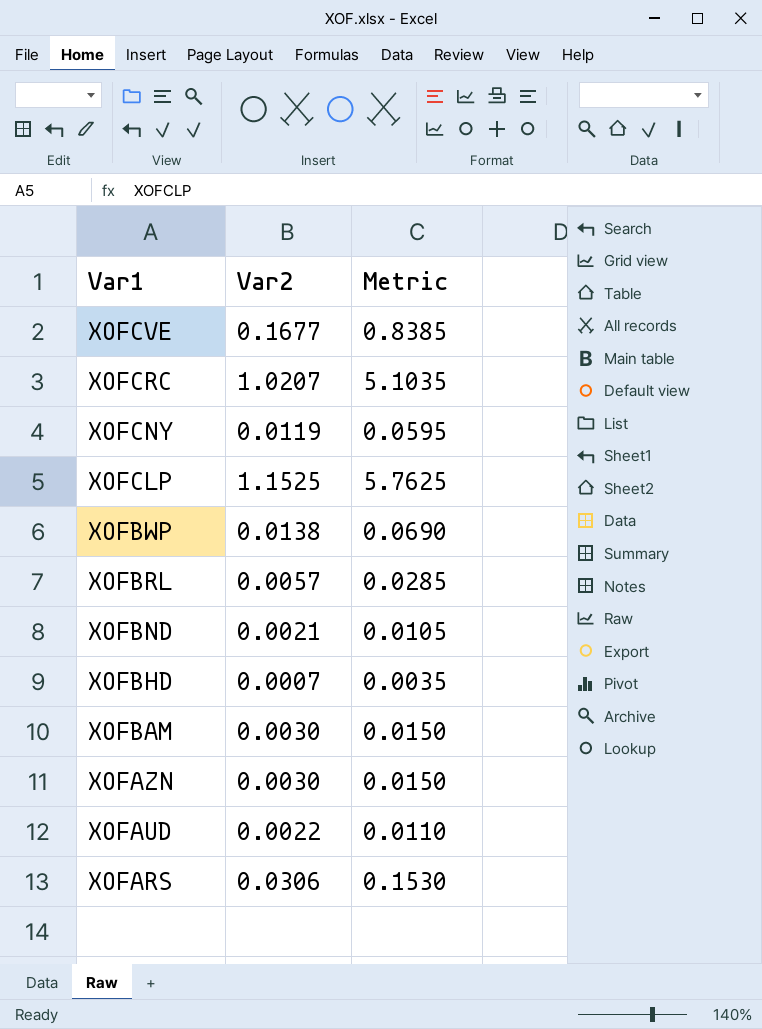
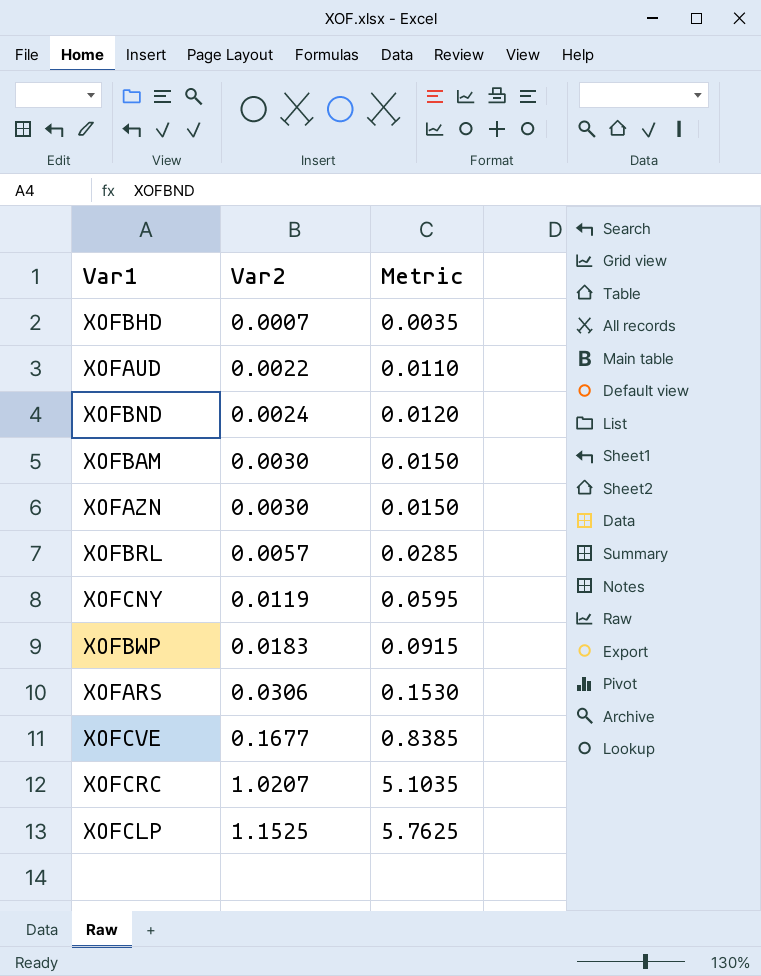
row order: Var1 descending -> Var2 ascending
XOFBND | Var2: 0.0021 -> 0.0024
XOFBND | Metric: 0.0105 -> 0.0120
XOFBWP | Var2: 0.0138 -> 0.0183
XOFBWP | Metric: 0.0690 -> 0.0915

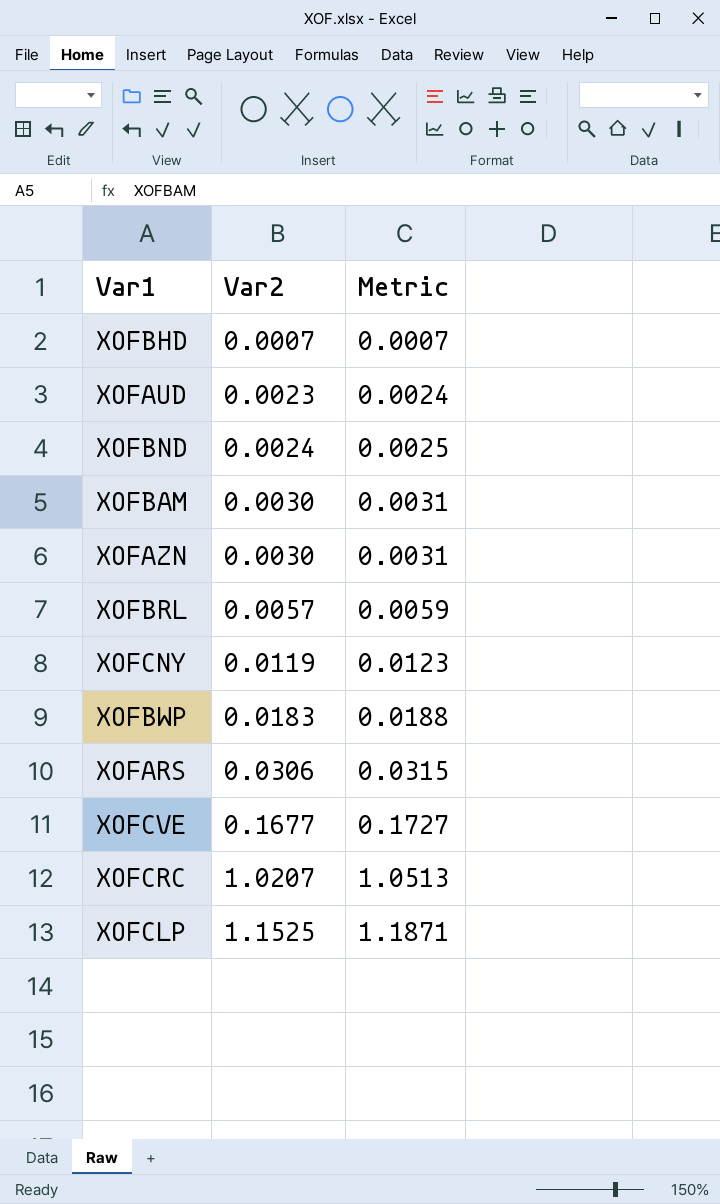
column Metric | formula: [Var2] * 5 -> [Var2] * 1.03
XOFAUD | Var2: 0.0022 -> 0.0023

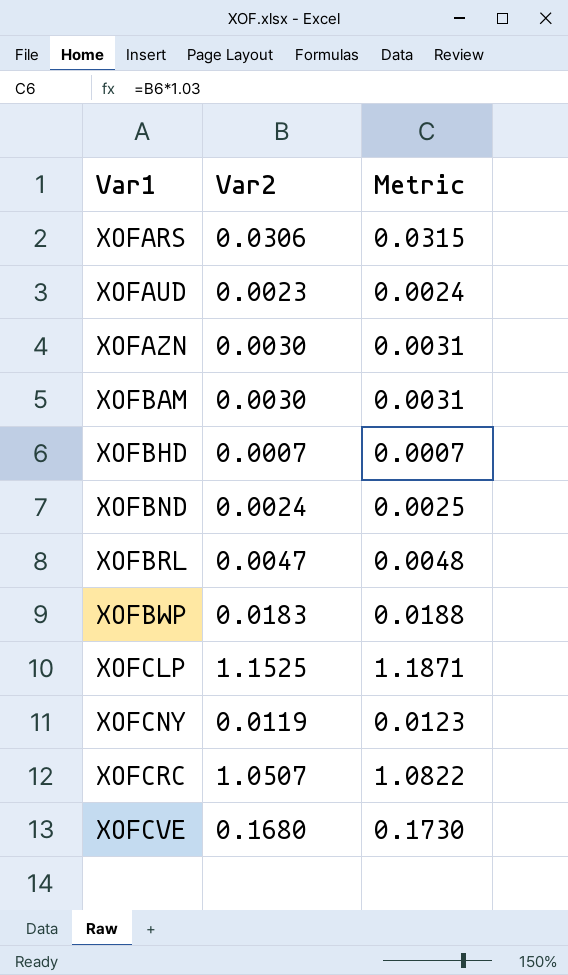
row order: Var2 ascending -> Var1 ascending
XOFBRL | Var2: 0.0057 -> 0.0047
XOFBRL | Metric: 0.0059 -> 0.0048
XOFCRC | Var2: 1.0207 -> 1.0507
XOFCRC | Metric: 1.0513 -> 1.0822
XOFCVE | Var2: 0.1677 -> 0.1680
XOFCVE | Metric: 0.1727 -> 0.1730

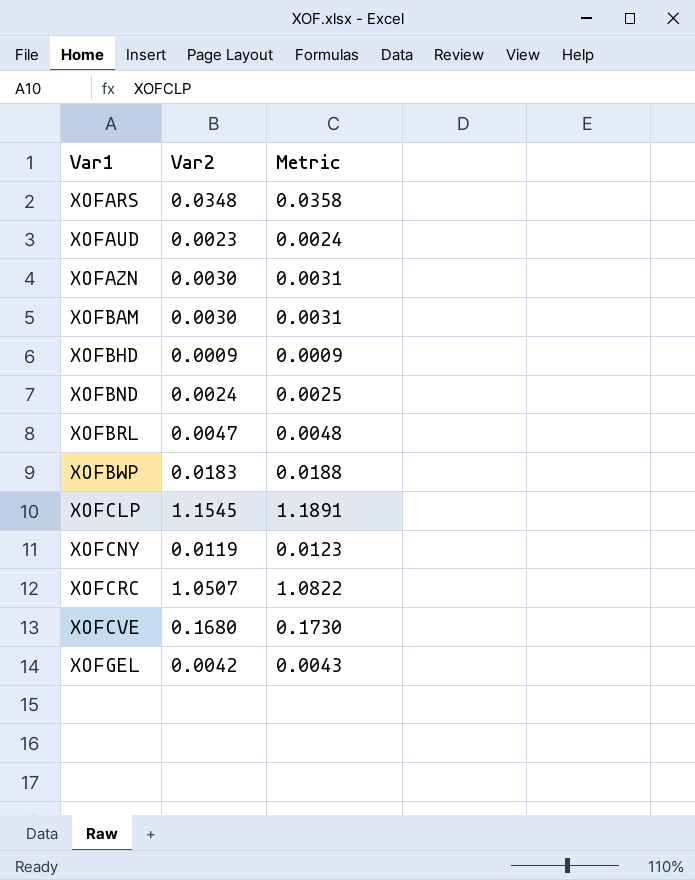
XOFARS | Var2: 0.0306 -> 0.0348
XOFARS | Metric: 0.0315 -> 0.0358
XOFBHD | Var2: 0.0007 -> 0.0009
XOFBHD | Metric: 0.0007 -> 0.0009
XOFCLP | Var2: 1.1525 -> 1.1545
XOFCLP | Metric: 1.1871 -> 1.1891
row XOFGEL: none -> 0.0042 | 0.0043

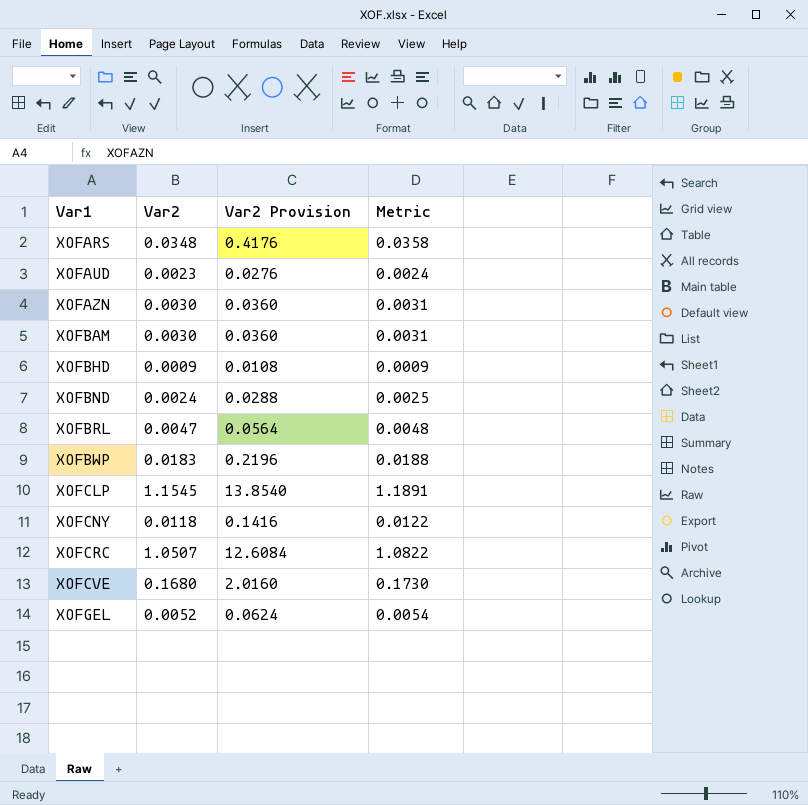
column Var2 Provision | formula: none -> [Var2] * 12
XOFCNY | Var2: 0.0119 -> 0.0118
XOFCNY | Metric: 0.0123 -> 0.0122
XOFGEL | Var2: 0.0042 -> 0.0052
XOFGEL | Metric: 0.0043 -> 0.0054

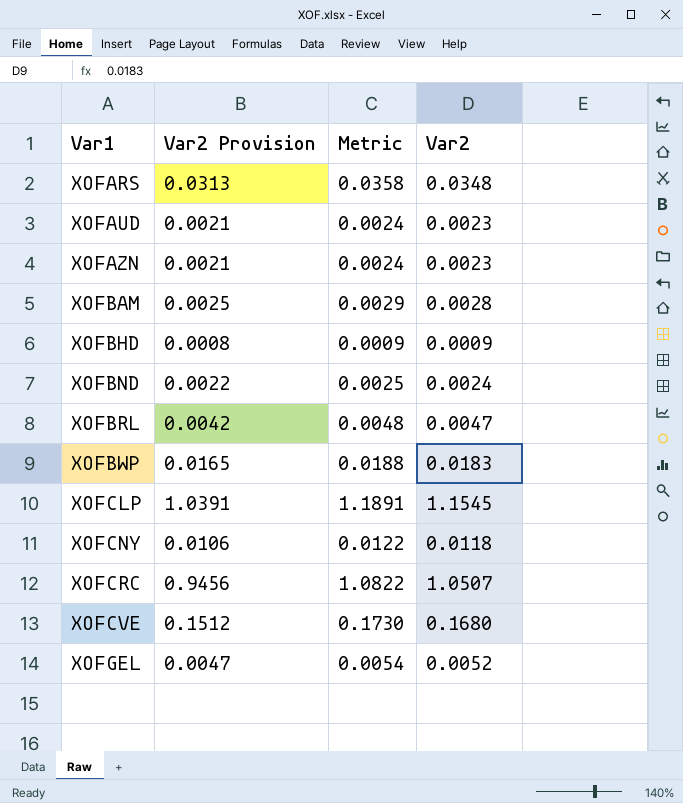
column Var2 Provision | formula: [Var2] * 12 -> [Var2] * 0.9
column Var2 | position: 2 -> 4
XOFAZN | Metric: 0.0031 -> 0.0024
XOFAZN | Var2: 0.0030 -> 0.0023
XOFBAM | Metric: 0.0031 -> 0.0029
XOFBAM | Var2: 0.0030 -> 0.0028

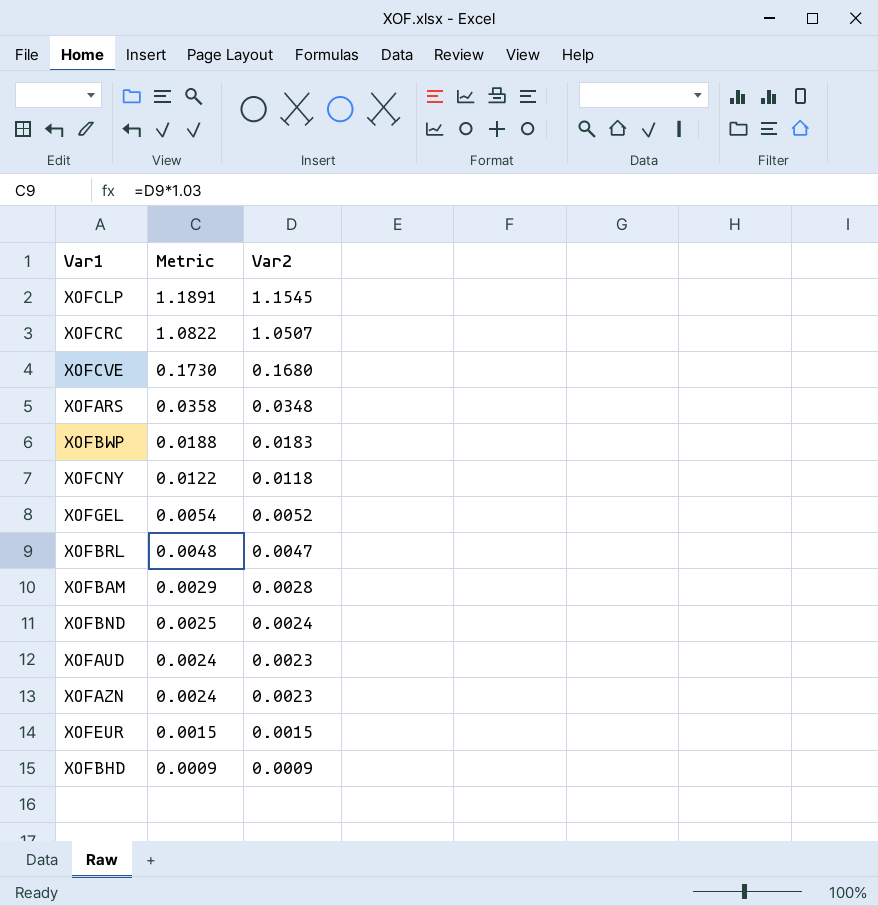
row order: Var1 ascending -> Metric descending
column Var2 Provision | formula: [Var2] * 0.9 -> none
row XOFEUR: none -> 0.0015 | 0.0015

